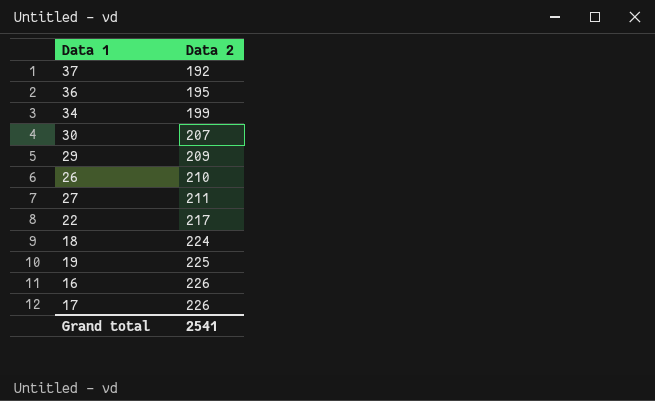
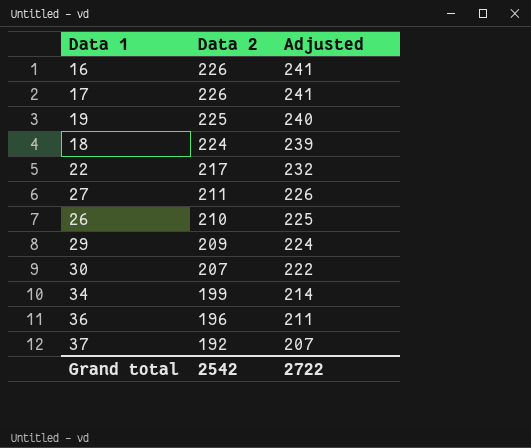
row order: Data 2 ascending -> Data 2 descending
column Adjusted | formula: none -> [Data 2] + 15
36 | Data 2: 195 -> 196
Grand total | Data 2: 2541 -> 2542

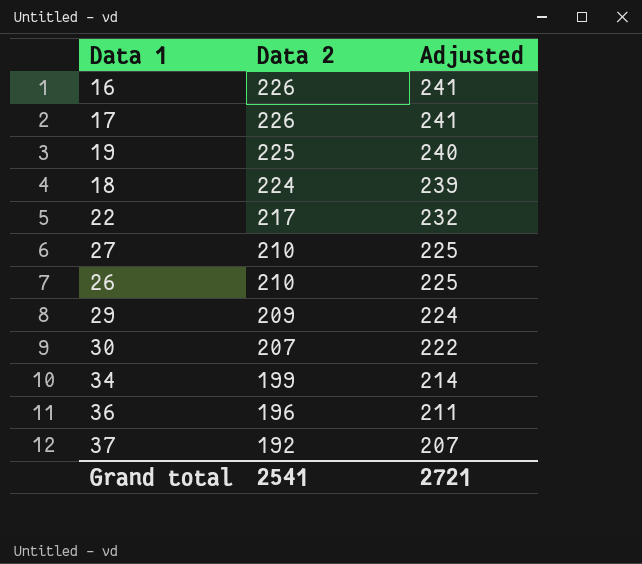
27 | Data 2: 211 -> 210
27 | Adjusted: 226 -> 225
Grand total | Data 2: 2542 -> 2541
Grand total | Adjusted: 2722 -> 2721

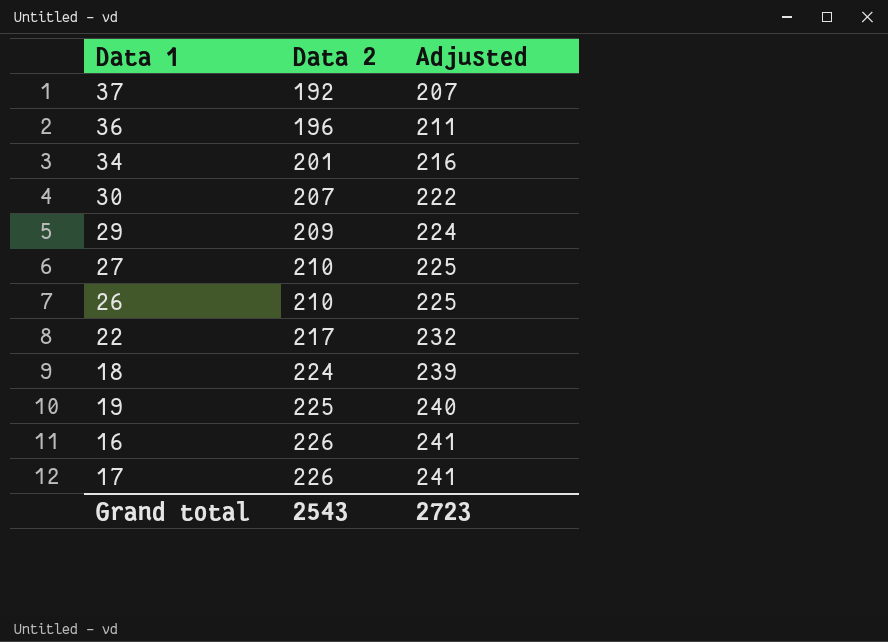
row order: Data 2 descending -> Data 2 ascending
34 | Data 2: 199 -> 201
34 | Adjusted: 214 -> 216
Grand total | Data 2: 2541 -> 2543
Grand total | Adjusted: 2721 -> 2723

